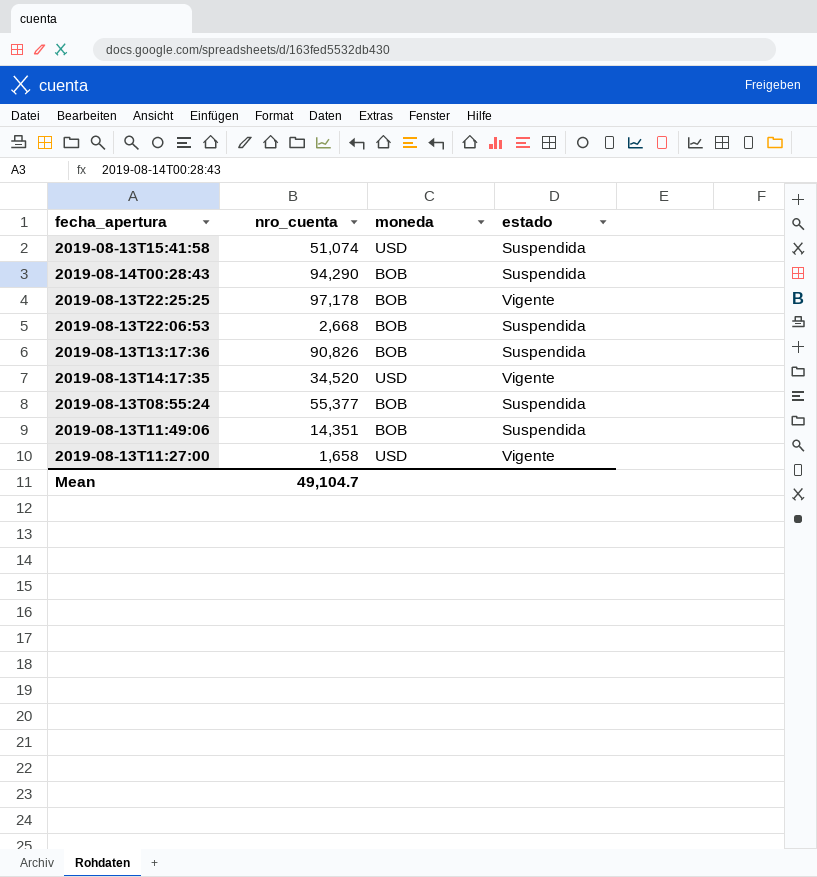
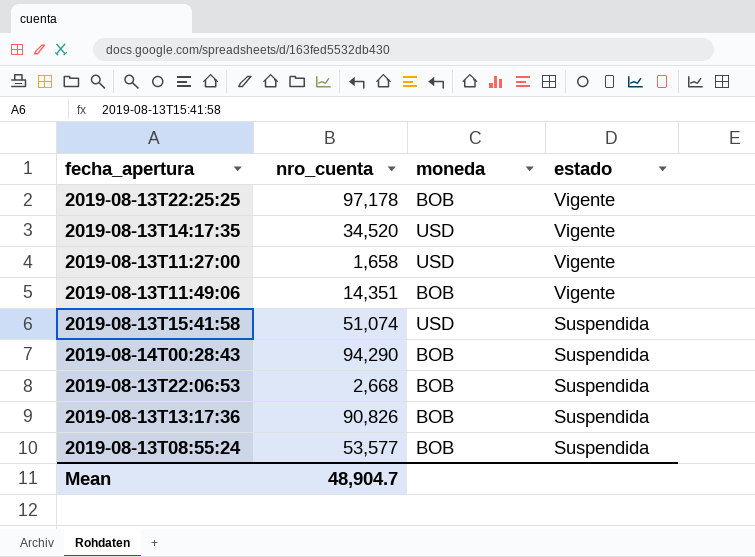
row order: none -> estado descending
2019-08-13T11:49:06 | estado: Suspendida -> Vigente
2019-08-13T08:55:24 | nro_cuenta: 55,377 -> 53,577
Mean | nro_cuenta: 49,104.7 -> 48,904.7

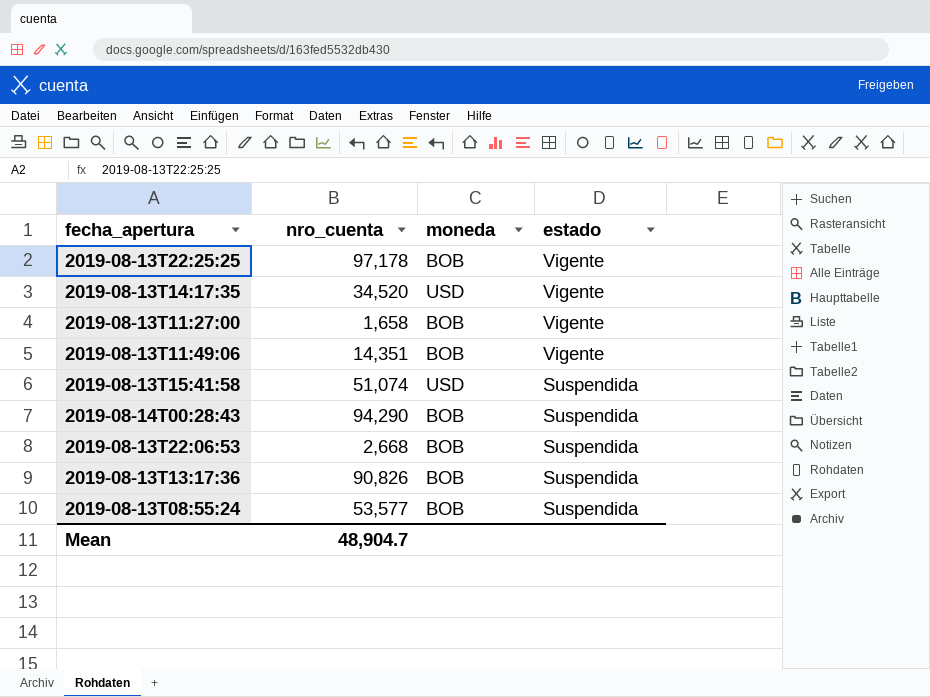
2019-08-13T11:27:00 | moneda: USD -> BOB

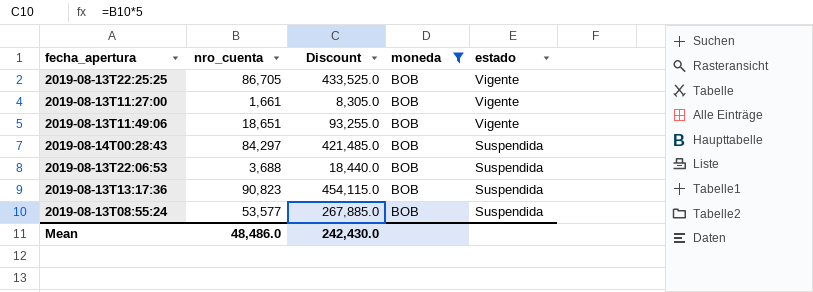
filter: none -> moneda = BOB
column Discount | formula: none -> [nro_cuenta] * 5
2019-08-13T22:25:25 | nro_cuenta: 97,178 -> 86,705
2019-08-13T11:27:00 | nro_cuenta: 1,658 -> 1,661
2019-08-13T11:49:06 | nro_cuenta: 14,351 -> 18,651
2019-08-14T00:28:43 | nro_cuenta: 94,290 -> 84,297
2019-08-13T22:06:53 | nro_cuenta: 2,668 -> 3,688
2019-08-13T13:17:36 | nro_cuenta: 90,826 -> 90,823
Mean | nro_cuenta: 48,904.7 -> 48,486.0

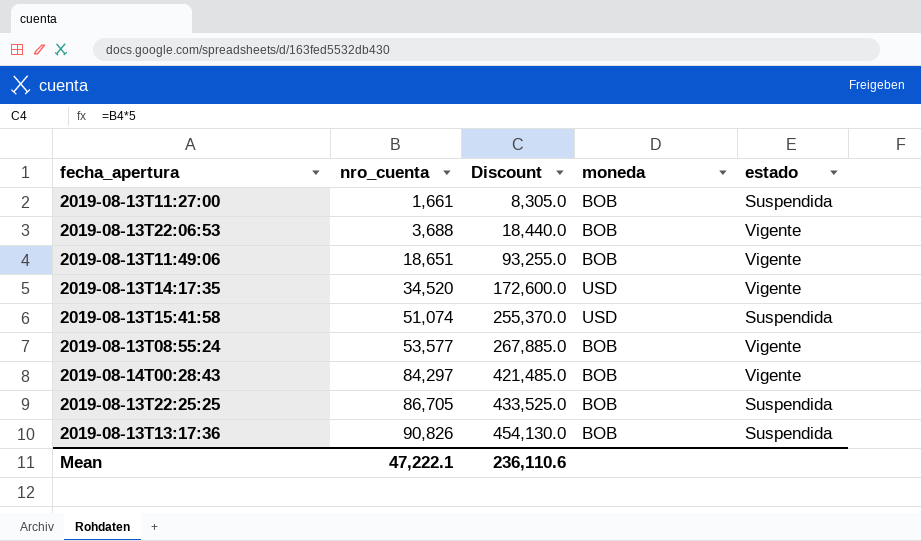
filter: moneda = BOB -> none
row order: estado descending -> nro_cuenta ascending
2019-08-13T11:27:00 | estado: Vigente -> Suspendida
2019-08-13T22:06:53 | estado: Suspendida -> Vigente
2019-08-13T08:55:24 | estado: Suspendida -> Vigente
2019-08-14T00:28:43 | estado: Suspendida -> Vigente
2019-08-13T22:25:25 | estado: Vigente -> Suspendida
2019-08-13T13:17:36 | nro_cuenta: 90,823 -> 90,826
2019-08-13T13:17:36 | Discount: 454,115.0 -> 454,130.0
Mean | nro_cuenta: 48,486.0 -> 47,222.1
Mean | Discount: 242,430.0 -> 236,110.6

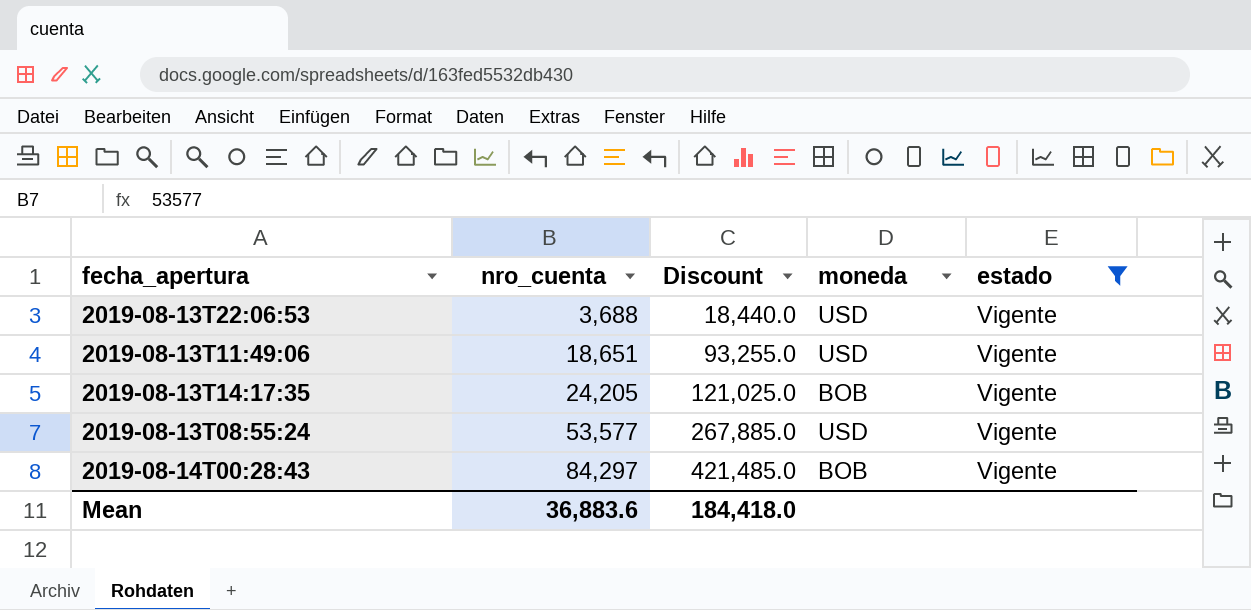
filter: none -> estado = Vigente
2019-08-13T22:06:53 | moneda: BOB -> USD
2019-08-13T11:49:06 | moneda: BOB -> USD
2019-08-13T14:17:35 | nro_cuenta: 34,520 -> 24,205
2019-08-13T14:17:35 | Discount: 172,600.0 -> 121,025.0
2019-08-13T14:17:35 | moneda: USD -> BOB
2019-08-13T08:55:24 | moneda: BOB -> USD
Mean | nro_cuenta: 47,222.1 -> 36,883.6
Mean | Discount: 236,110.6 -> 184,418.0

